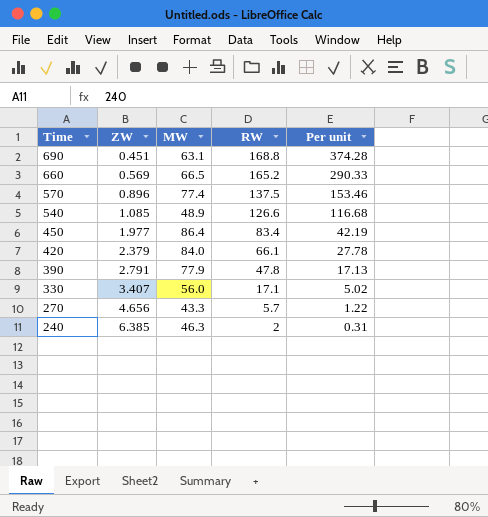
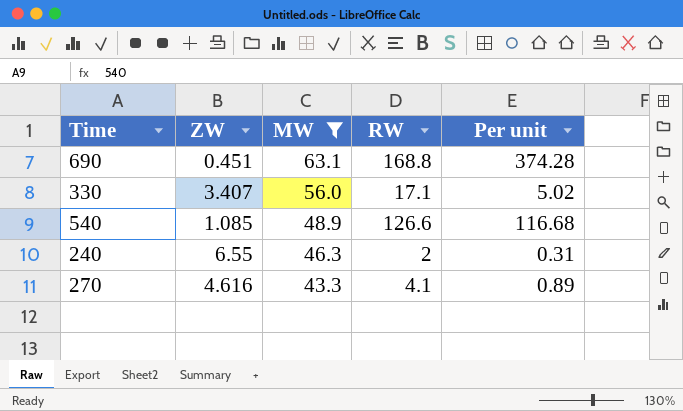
filter: none -> MW <= 63.1
row order: Time descending -> MW descending
240 | ZW: 6.385 -> 6.55
270 | ZW: 4.656 -> 4.616
270 | RW: 5.7 -> 4.1
270 | Per unit: 1.22 -> 0.89

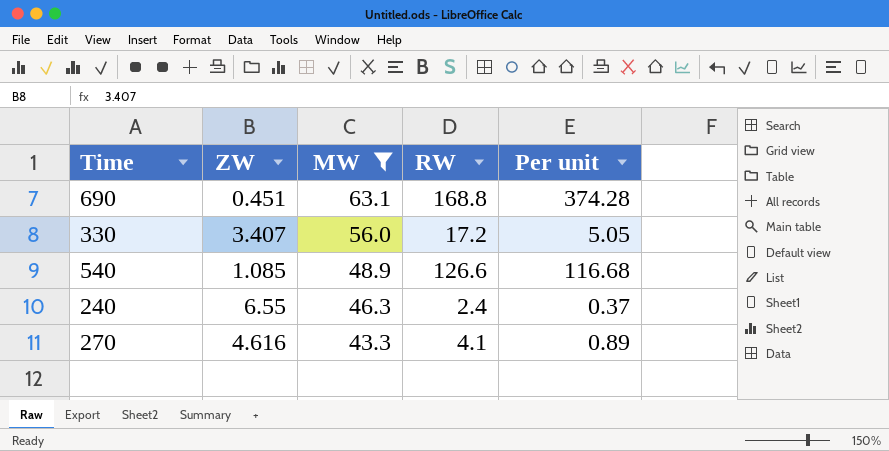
330 | RW: 17.1 -> 17.2
330 | Per unit: 5.02 -> 5.05
240 | RW: 2 -> 2.4
240 | Per unit: 0.31 -> 0.37

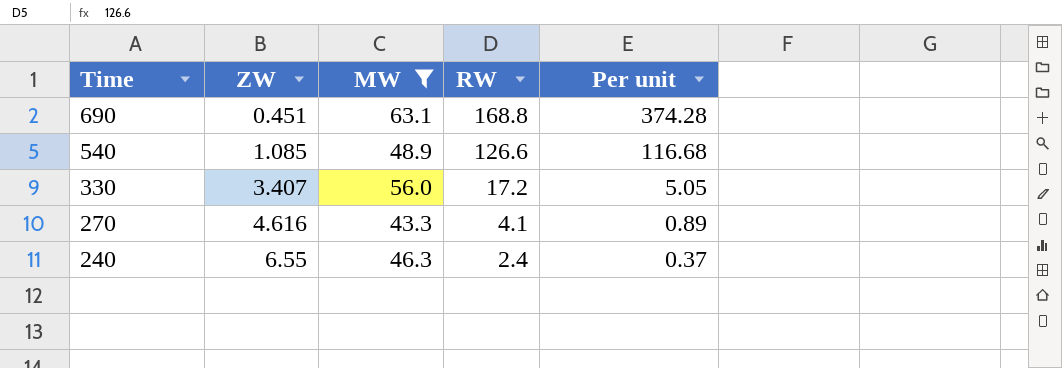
row order: MW descending -> Time descending

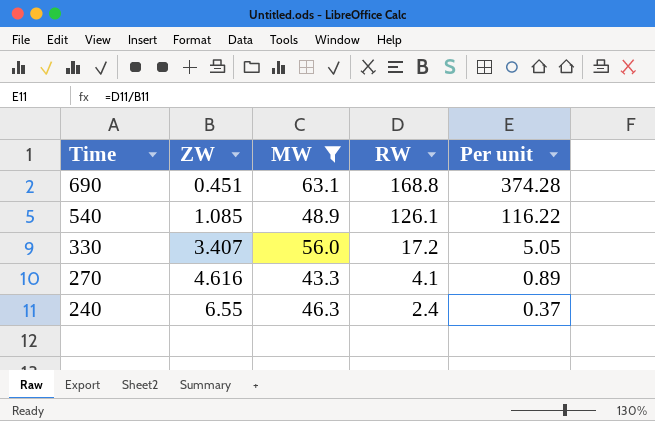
540 | RW: 126.6 -> 126.1
540 | Per unit: 116.68 -> 116.22

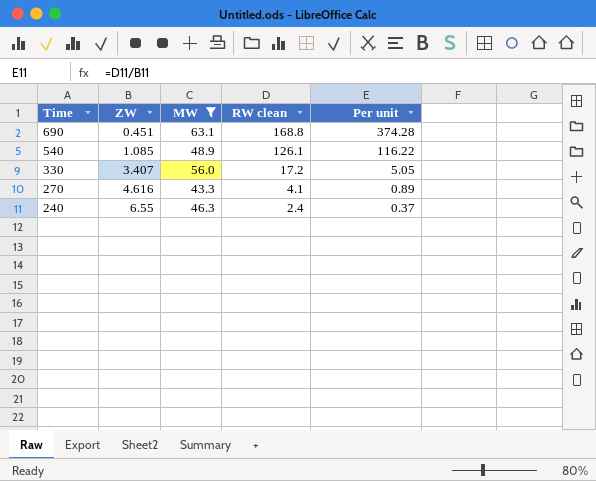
column name: RW -> RW clean

